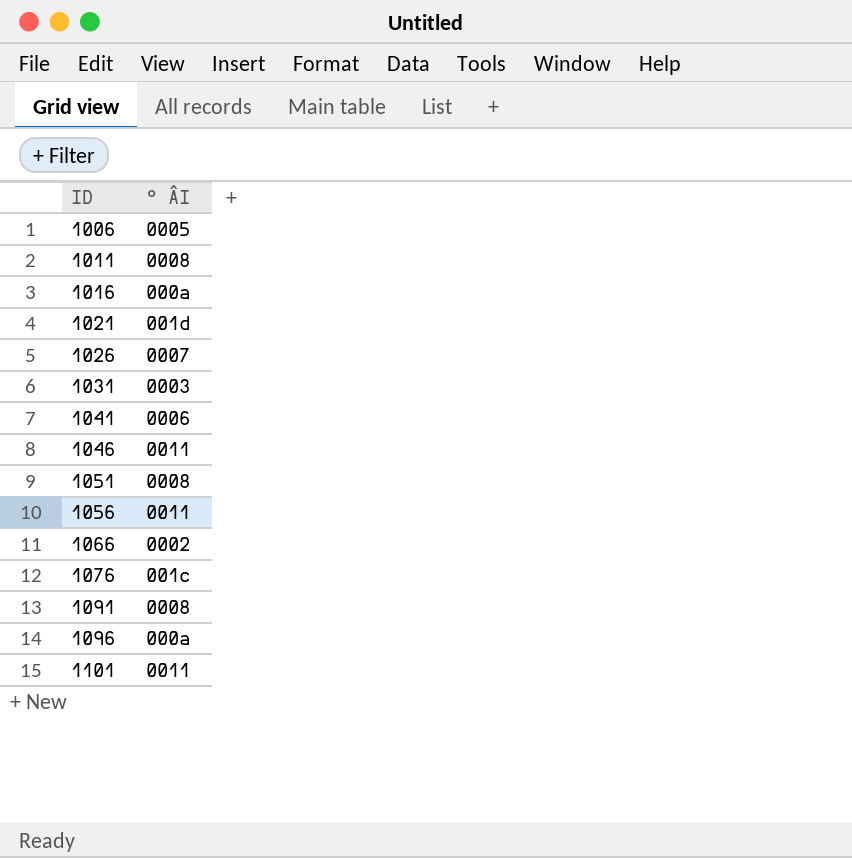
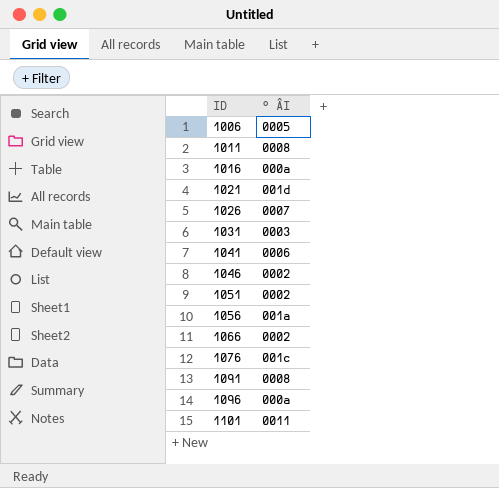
1046 | ° ÂI: 0011 -> 0002
1051 | ° ÂI: 0008 -> 0002
1056 | ° ÂI: 0011 -> 001a

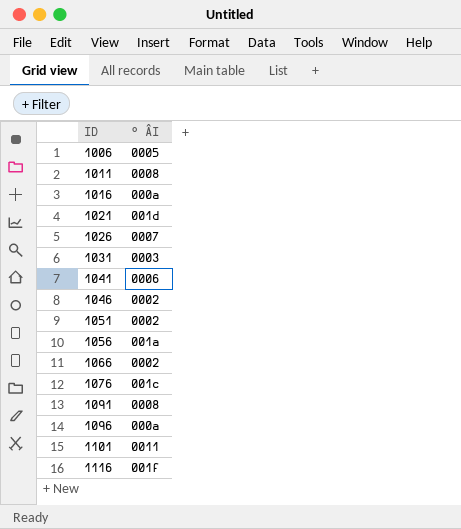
row 1116: none -> 001f

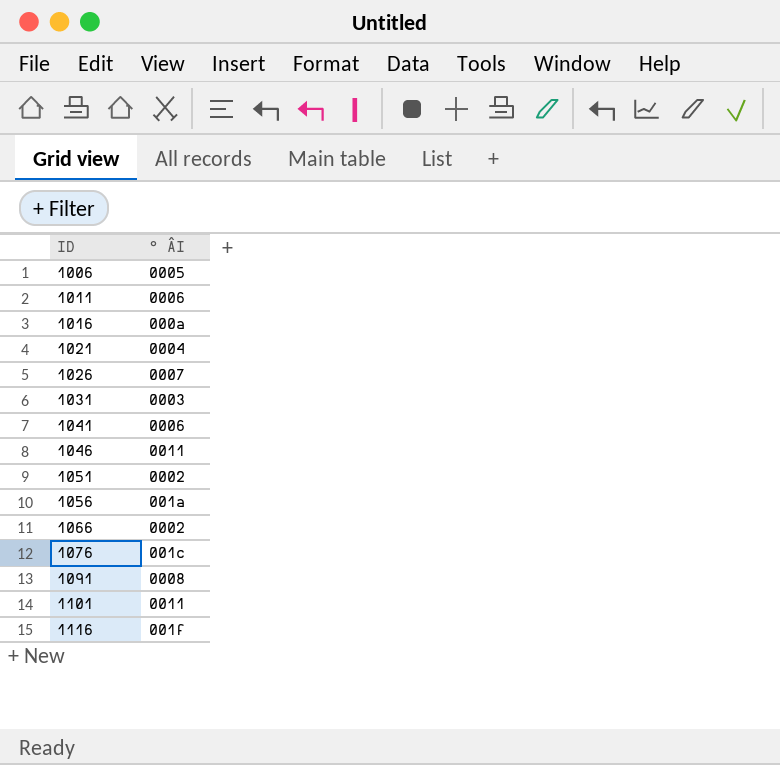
row 1096: 000a -> none
1011 | ° ÂI: 0008 -> 0006
1021 | ° ÂI: 001d -> 0004
1046 | ° ÂI: 0002 -> 0011

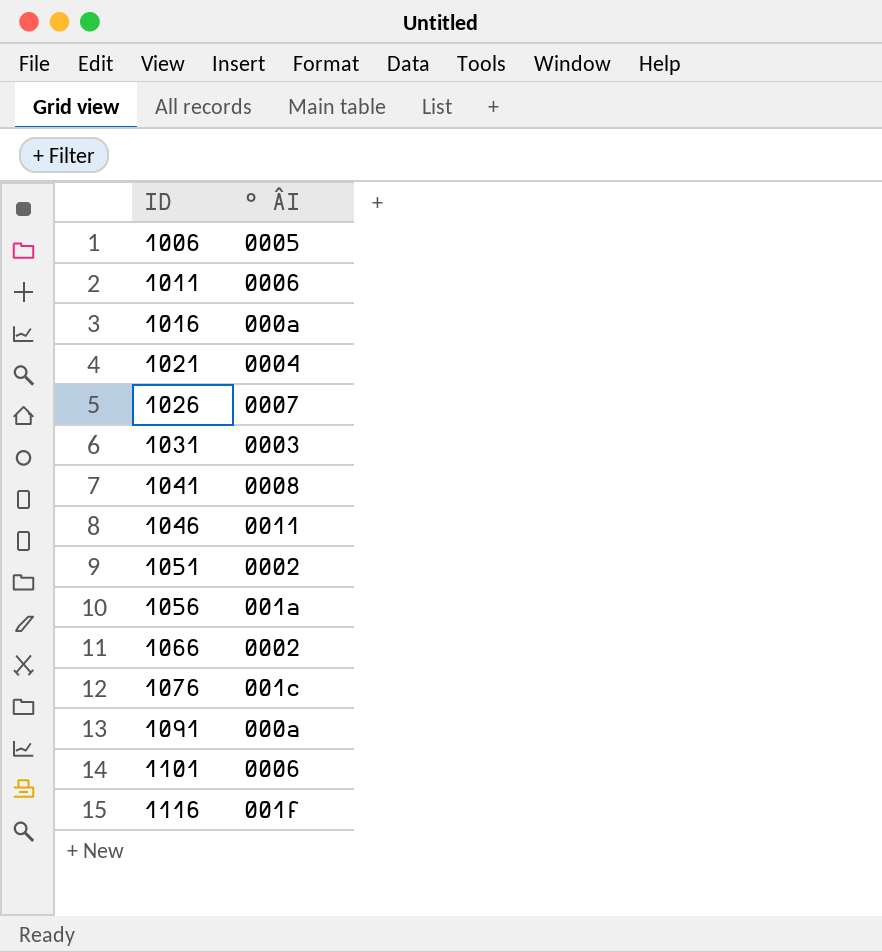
1041 | ° ÂI: 0006 -> 0008
1091 | ° ÂI: 0008 -> 000a
1101 | ° ÂI: 0011 -> 0006

